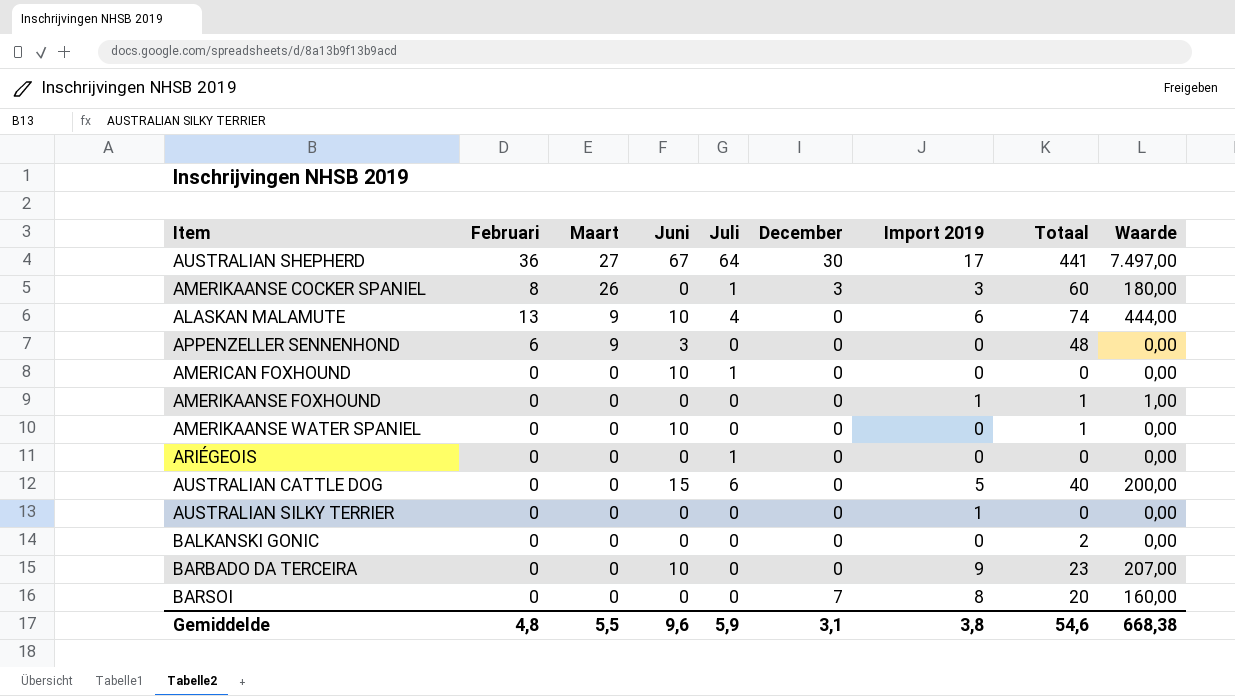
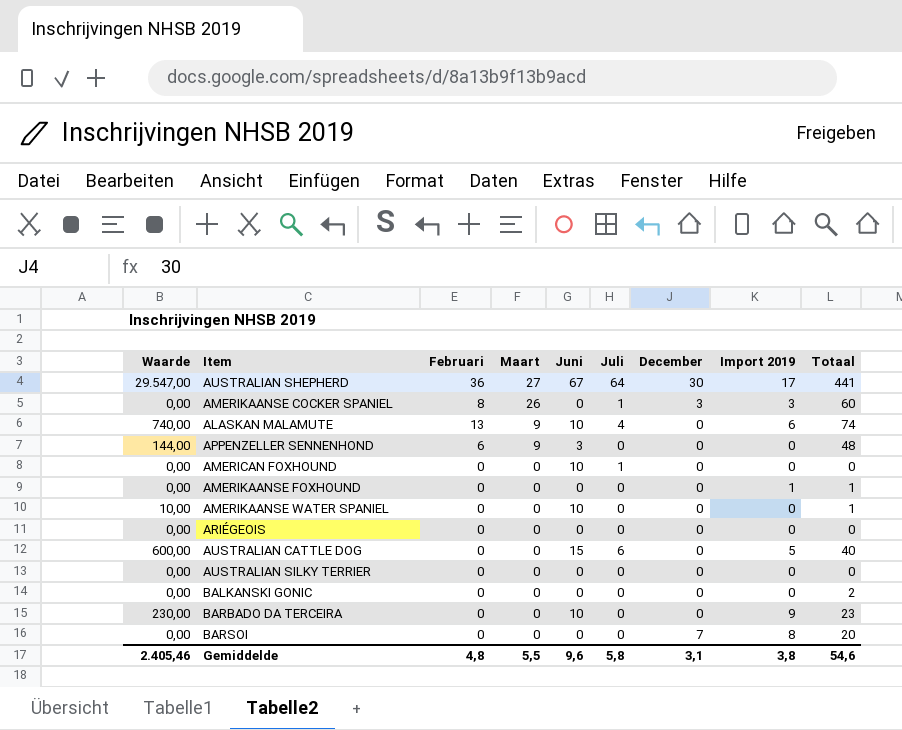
column Waarde | formula: [Import 2019] * [Totaal] -> [Juni] * [Totaal]
column Waarde | position: 9 -> 1
ARIÉGEOIS | Juli: 1 -> 0
AUSTRALIAN SILKY TERRIER | Import 2019: 1 -> 0
Gemiddelde | Waarde: 668,38 -> 2.405,46
Gemiddelde | Juli: 5,9 -> 5,8

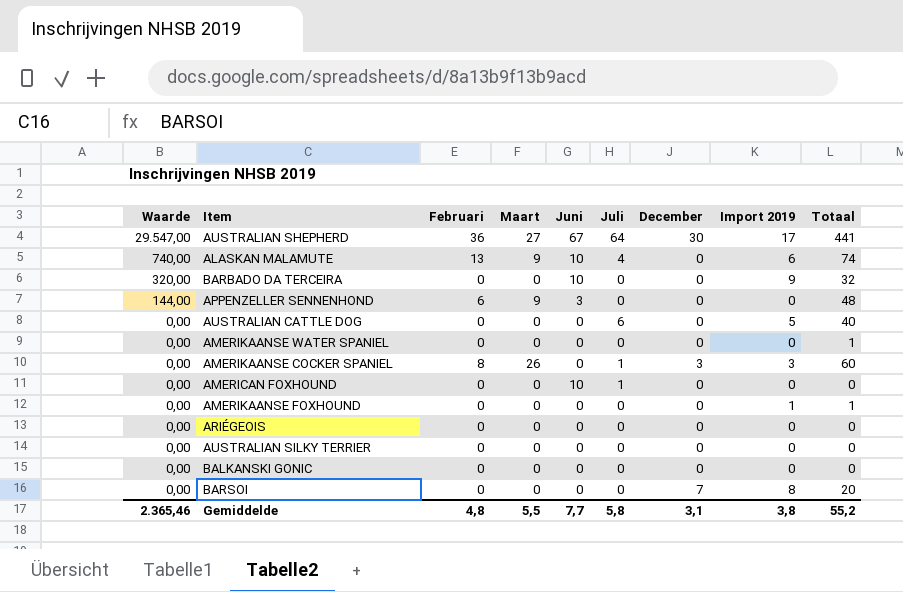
row order: Maart descending -> Waarde descending
BARBADO DA TERCEIRA | Waarde: 230,00 -> 320,00
BARBADO DA TERCEIRA | Totaal: 23 -> 32
AUSTRALIAN CATTLE DOG | Waarde: 600,00 -> 0,00
AUSTRALIAN CATTLE DOG | Juni: 15 -> 0
AMERIKAANSE WATER SPANIEL | Waarde: 10,00 -> 0,00
AMERIKAANSE WATER SPANIEL | Juni: 10 -> 0
BALKANSKI GONIC | Totaal: 2 -> 0
Gemiddelde | Waarde: 2.405,46 -> 2.365,46
Gemiddelde | Juni: 9,6 -> 7,7
Gemiddelde | Totaal: 54,6 -> 55,2

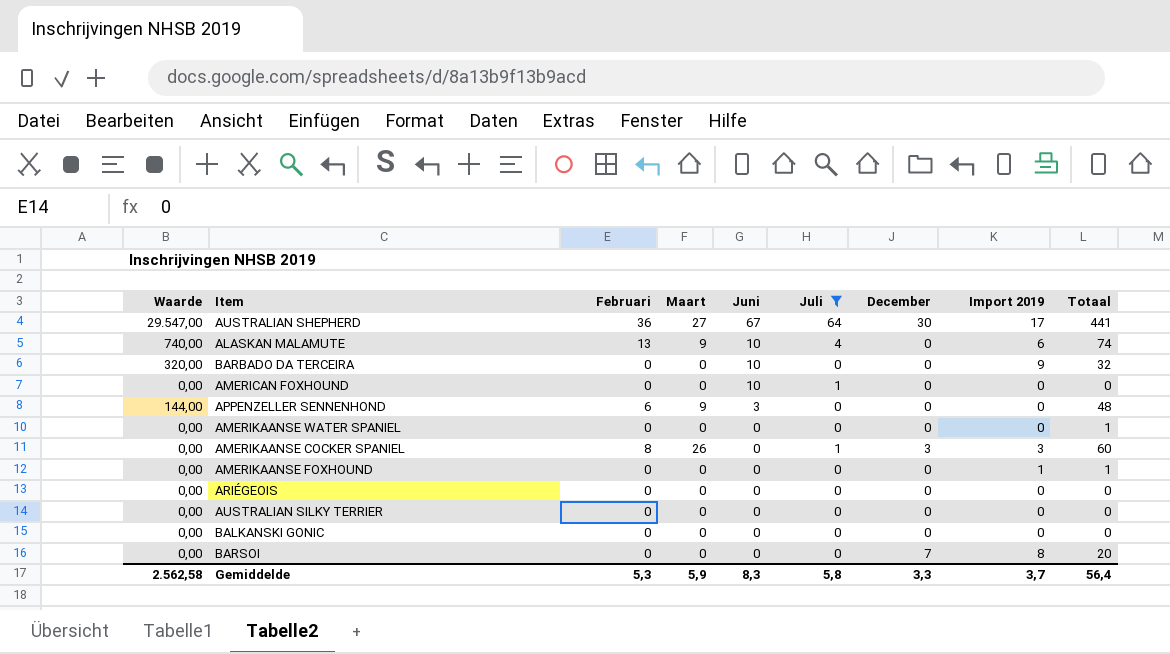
filter: none -> Juli != 6
row order: Waarde descending -> Juni descending
Gemiddelde | Waarde: 2.365,46 -> 2.562,58
Gemiddelde | Februari: 4,8 -> 5,3
Gemiddelde | Maart: 5,5 -> 5,9
Gemiddelde | Juni: 7,7 -> 8,3
Gemiddelde | December: 3,1 -> 3,3
Gemiddelde | Import 2019: 3,8 -> 3,7
Gemiddelde | Totaal: 55,2 -> 56,4

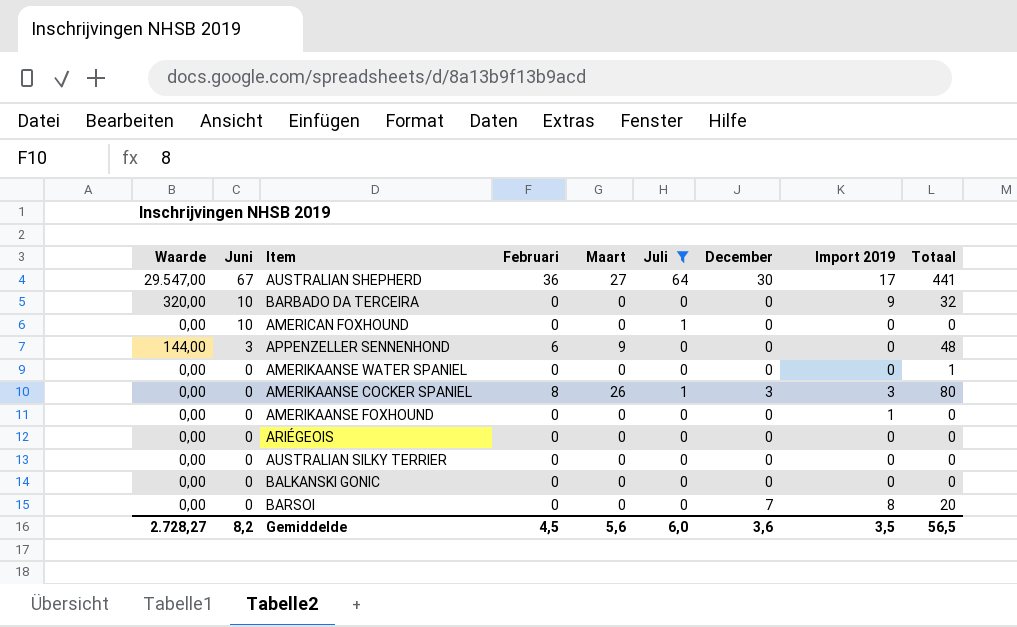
column Juni | position: 5 -> 2
row ALASKAN MALAMUTE: 740,00 | 13 | 9 | 10 | 4 | 0 | 6 | 74 -> none
AMERIKAANSE COCKER SPANIEL | Totaal: 60 -> 80
AMERIKAANSE FOXHOUND | Totaal: 1 -> 0
Gemiddelde | Waarde: 2.562,58 -> 2.728,27
Gemiddelde | Juni: 8,3 -> 8,2
Gemiddelde | Februari: 5,3 -> 4,5
Gemiddelde | Maart: 5,9 -> 5,6
Gemiddelde | Juli: 5,8 -> 6,0
Gemiddelde | December: 3,3 -> 3,6
Gemiddelde | Import 2019: 3,7 -> 3,5
Gemiddelde | Totaal: 56,4 -> 56,5

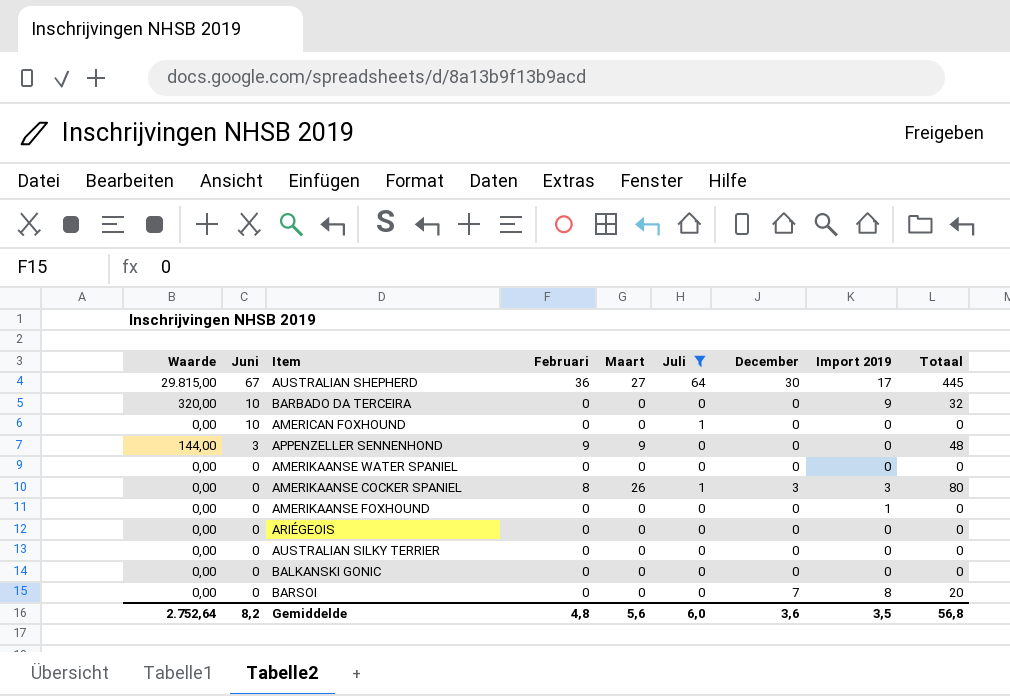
AUSTRALIAN SHEPHERD | Waarde: 29.547,00 -> 29.815,00
AUSTRALIAN SHEPHERD | Totaal: 441 -> 445
APPENZELLER SENNENHOND | Februari: 6 -> 9
AMERIKAANSE WATER SPANIEL | Totaal: 1 -> 0
Gemiddelde | Waarde: 2.728,27 -> 2.752,64
Gemiddelde | Februari: 4,5 -> 4,8
Gemiddelde | Totaal: 56,5 -> 56,8

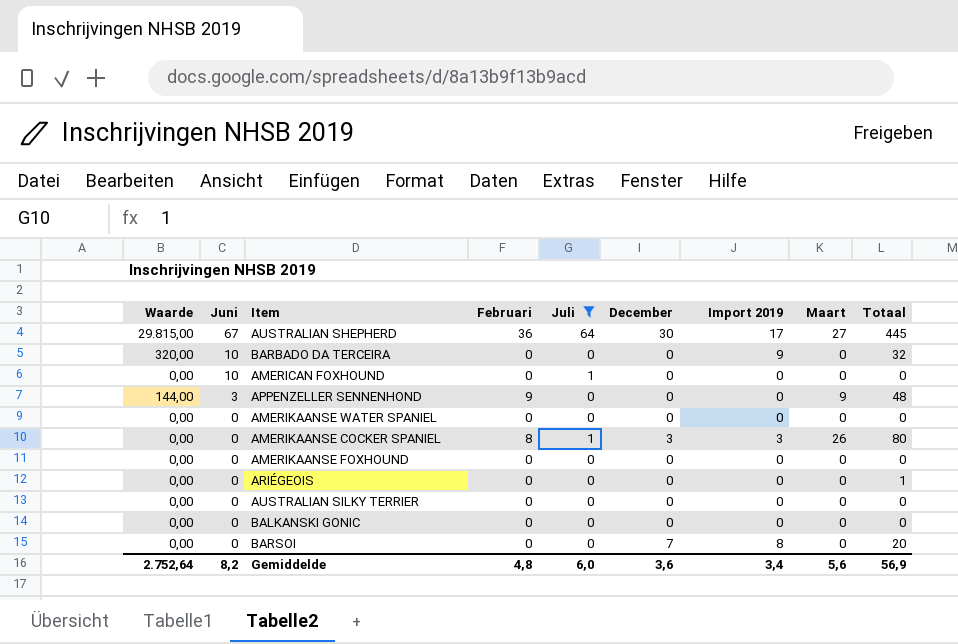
column Maart | position: 5 -> 8
AMERIKAANSE FOXHOUND | Import 2019: 1 -> 0
ARIÉGEOIS | Totaal: 0 -> 1
Gemiddelde | Import 2019: 3,5 -> 3,4
Gemiddelde | Totaal: 56,8 -> 56,9

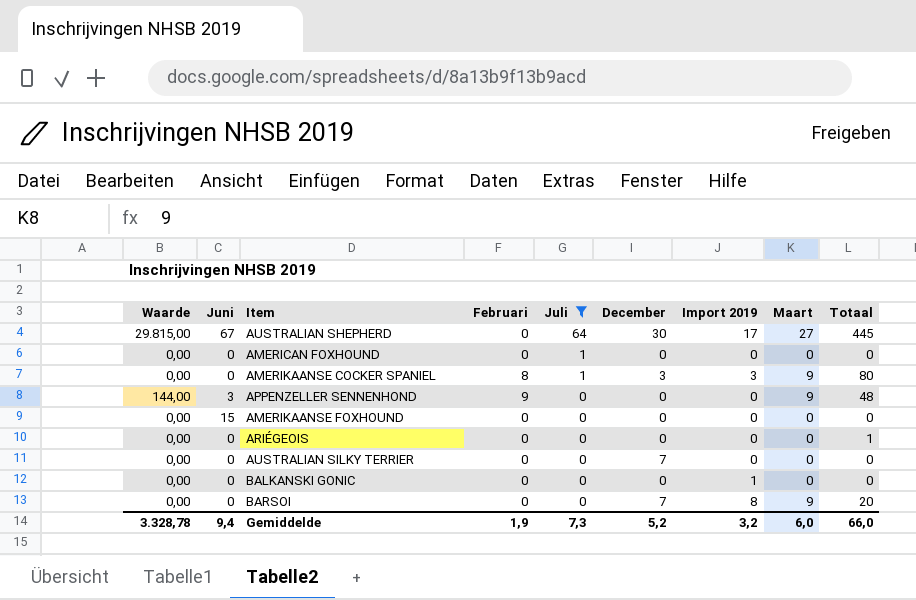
row order: Juni descending -> Juli descending
row BARBADO DA TERCEIRA: 320,00 | 10 | 0 | 0 | 0 | 9 | 0 | 32 -> none
row AMERIKAANSE WATER SPANIEL: 0,00 | 0 | 0 | 0 | 0 | 0 | 0 | 0 -> none
AUSTRALIAN SHEPHERD | Februari: 36 -> 0
AMERICAN FOXHOUND | Juni: 10 -> 0
AMERIKAANSE COCKER SPANIEL | Maart: 26 -> 9
AMERIKAANSE FOXHOUND | Juni: 0 -> 15
AUSTRALIAN SILKY TERRIER | December: 0 -> 7
BALKANSKI GONIC | Import 2019: 0 -> 1
BARSOI | Maart: 0 -> 9
Gemiddelde | Waarde: 2.752,64 -> 3.328,78
Gemiddelde | Juni: 8,2 -> 9,4
Gemiddelde | Februari: 4,8 -> 1,9
Gemiddelde | Juli: 6,0 -> 7,3
Gemiddelde | December: 3,6 -> 5,2
Gemiddelde | Import 2019: 3,4 -> 3,2
Gemiddelde | Maart: 5,6 -> 6,0
Gemiddelde | Totaal: 56,9 -> 66,0

